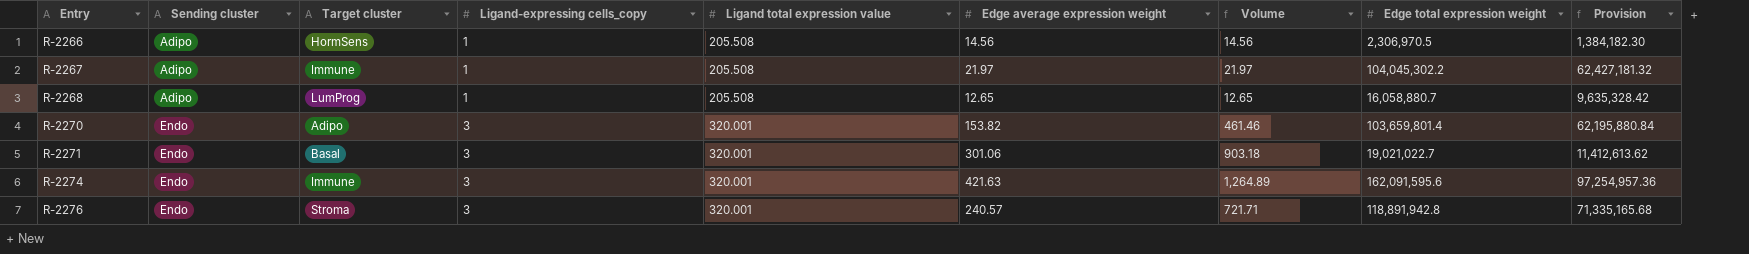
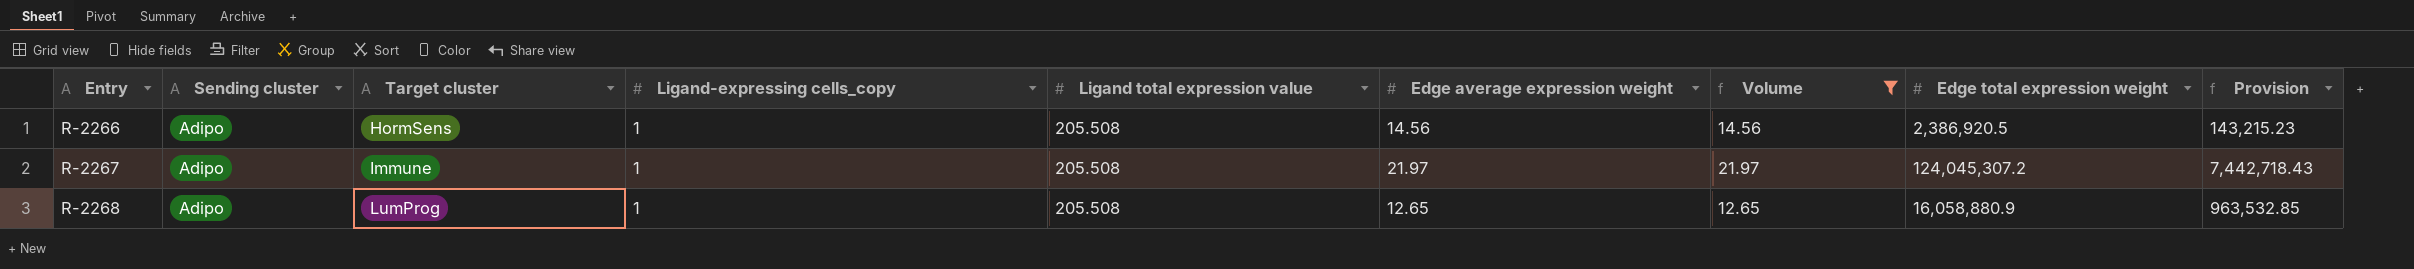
filter: none -> Volume <= 21.97
column Provision | formula: [Edge total expression weight] * 0.6 -> [Edge total expression weight] * 0.06
R-2266 | Edge total expression weight: 2,306,970.5 -> 2,386,920.5
R-2267 | Edge total expression weight: 104,045,302.2 -> 124,045,307.2
R-2268 | Edge total expression weight: 16,058,880.7 -> 16,058,880.9

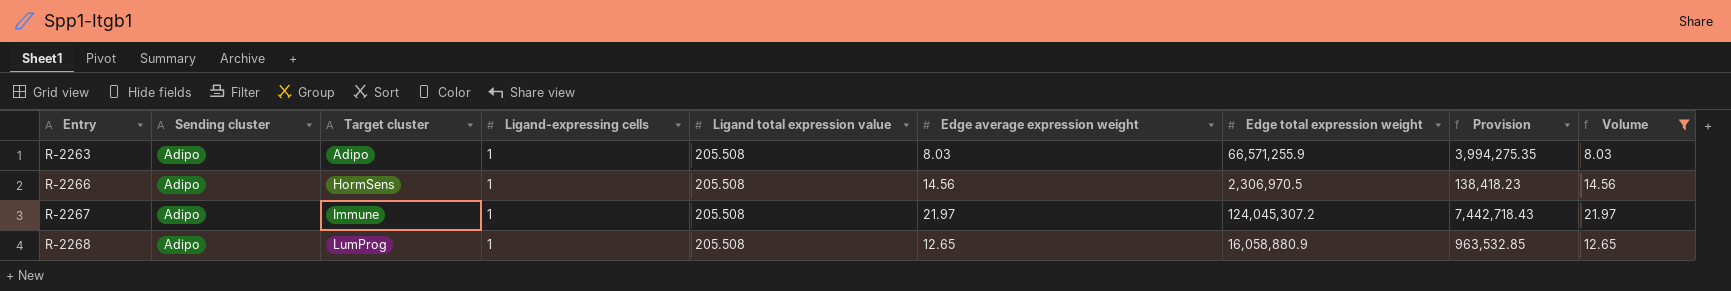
column name: Ligand-expressing cells_copy -> Ligand-expressing cells
column Volume | position: 7 -> 9
row R-2263: none -> Adipo | Adipo | 1 | 205.508 | 8.03 | 66,571,255.9 | 3,994,275.35 | 8.03
R-2266 | Edge total expression weight: 2,386,920.5 -> 2,306,970.5
R-2266 | Provision: 143,215.23 -> 138,418.23

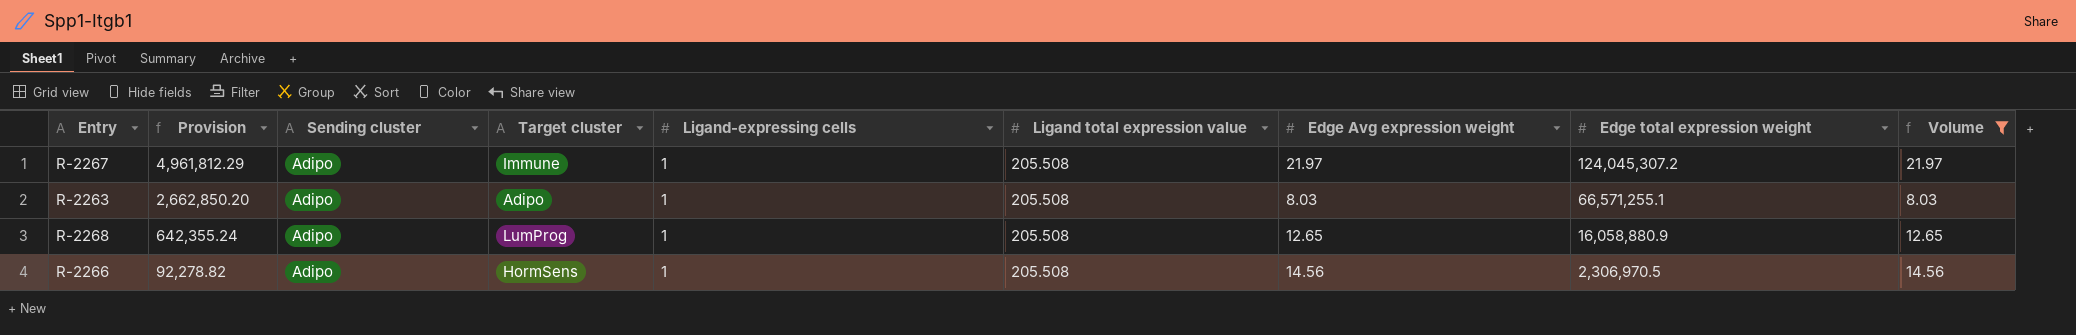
row order: Entry ascending -> Provision descending
column Provision | formula: [Edge total expression weight] * 0.06 -> [Edge total expression weight] * 0.04
column Provision | position: 8 -> 2
column name: Edge average expression weight -> Edge Avg expression weight
R-2263 | Edge total expression weight: 66,571,255.9 -> 66,571,255.1

